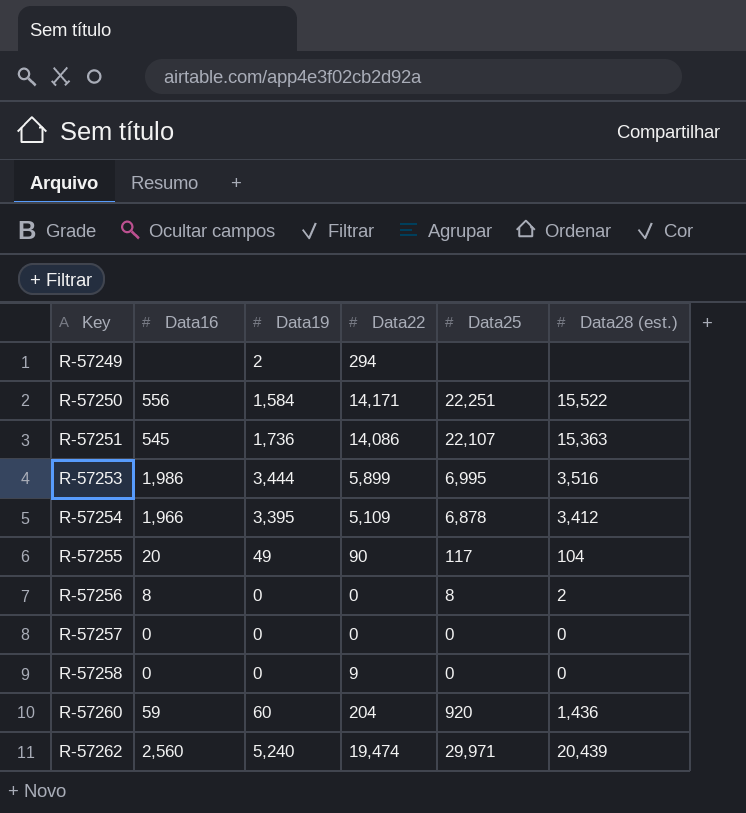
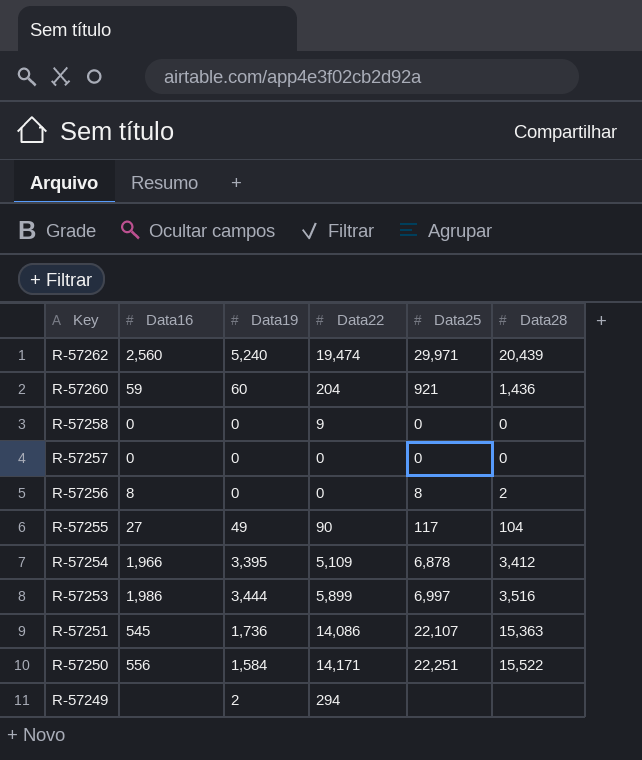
row order: Key ascending -> Key descending
column name: Data28 (est.) -> Data28
R-57260 | Data25: 920 -> 921
R-57255 | Data16: 20 -> 27
R-57253 | Data25: 6,995 -> 6,997

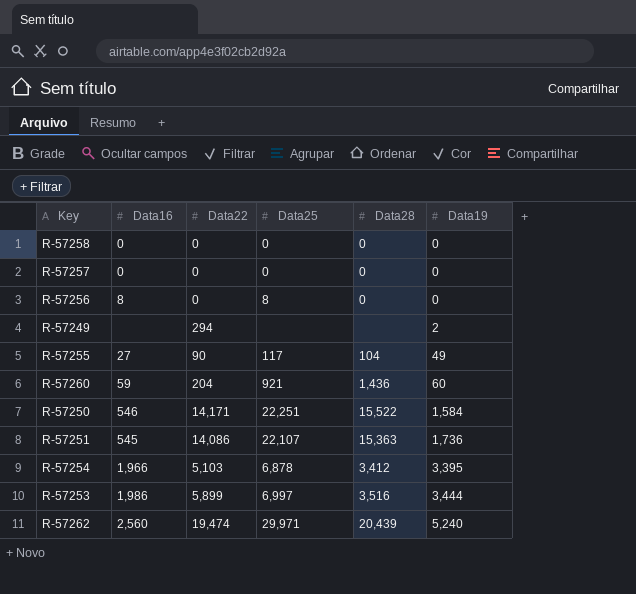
row order: Key descending -> Data19 ascending
column Data19 | position: 3 -> 6
R-57258 | Data22: 9 -> 0
R-57256 | Data28: 2 -> 0
R-57250 | Data16: 556 -> 546
R-57254 | Data22: 5,109 -> 5,103

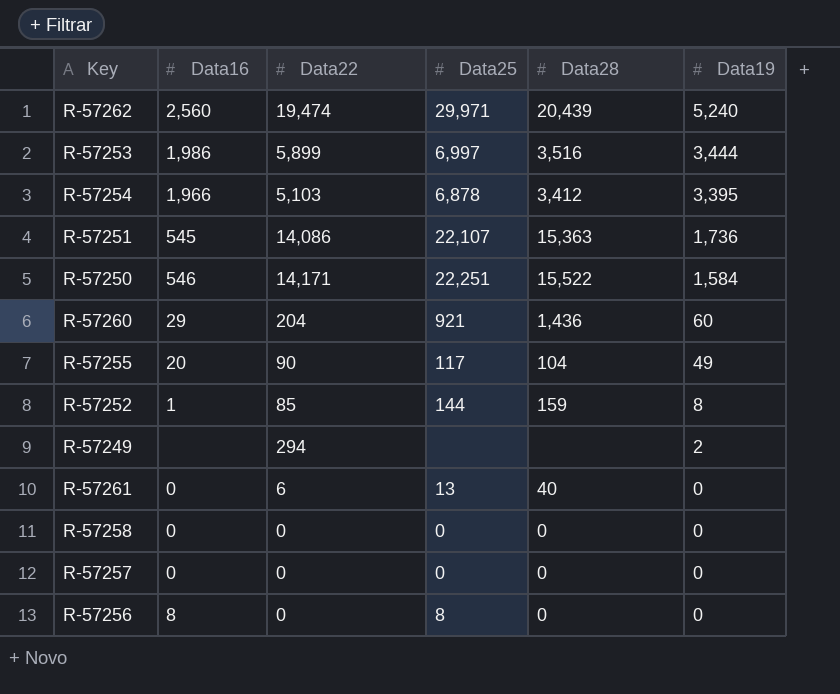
row order: Data19 ascending -> Data19 descending
R-57260 | Data16: 59 -> 29
R-57255 | Data16: 27 -> 20
row R-57252: none -> 1 | 85 | 144 | 159 | 8
row R-57261: none -> 0 | 6 | 13 | 40 | 0

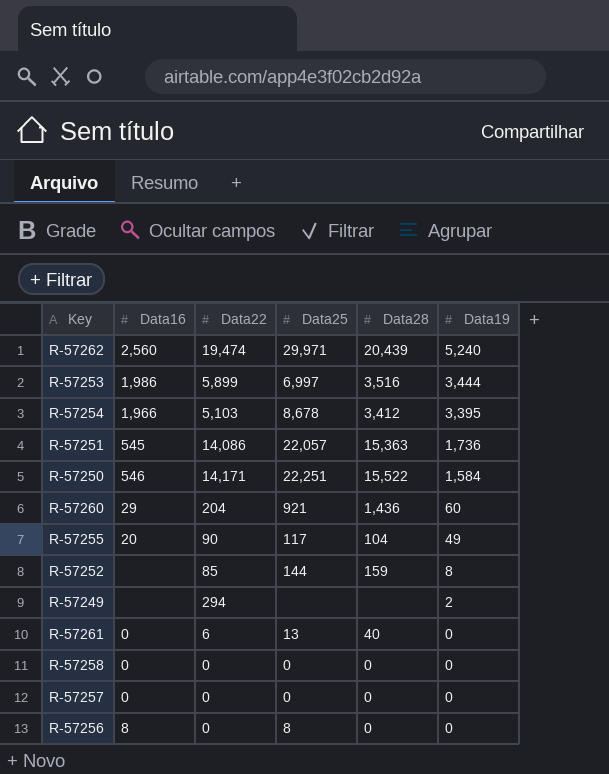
R-57254 | Data25: 6,878 -> 8,678
R-57251 | Data25: 22,107 -> 22,057
R-57252 | Data16: 1 -> none

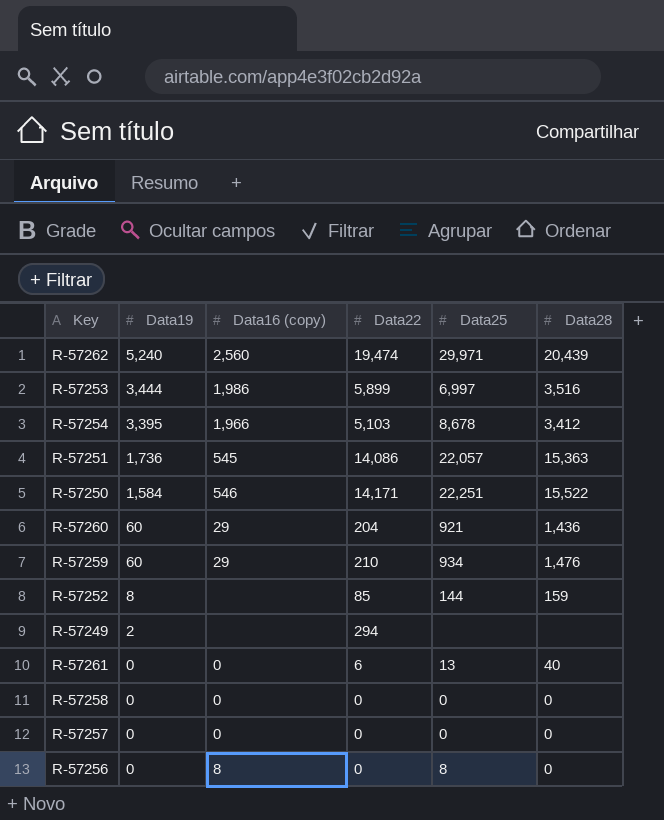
column Data19 | position: 6 -> 2
column name: Data16 -> Data16 (copy)
row R-57255: 20 | 90 | 117 | 104 | 49 -> none
row R-57259: none -> 60 | 29 | 210 | 934 | 1,476

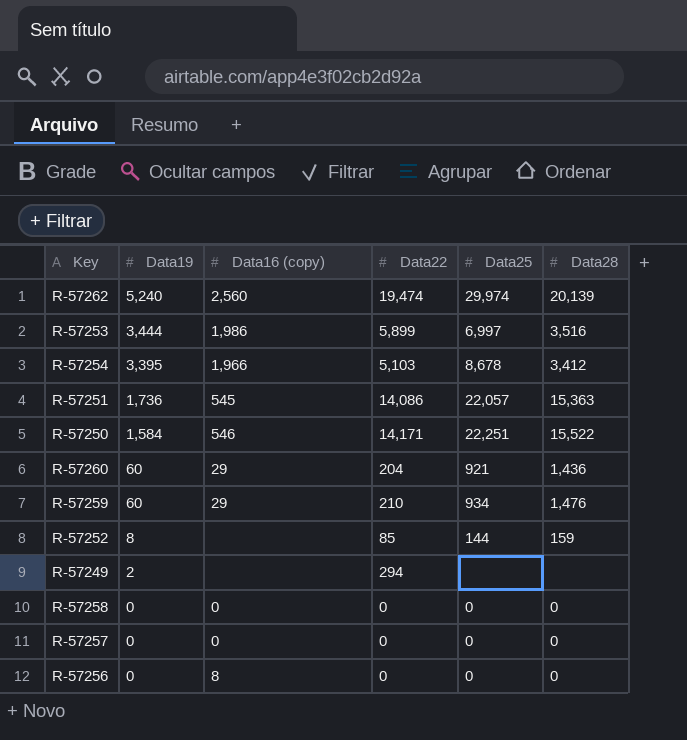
row R-57261: 0 | 0 | 6 | 13 | 40 -> none
R-57262 | Data25: 29,971 -> 29,974
R-57262 | Data28: 20,439 -> 20,139
R-57256 | Data25: 8 -> 0

